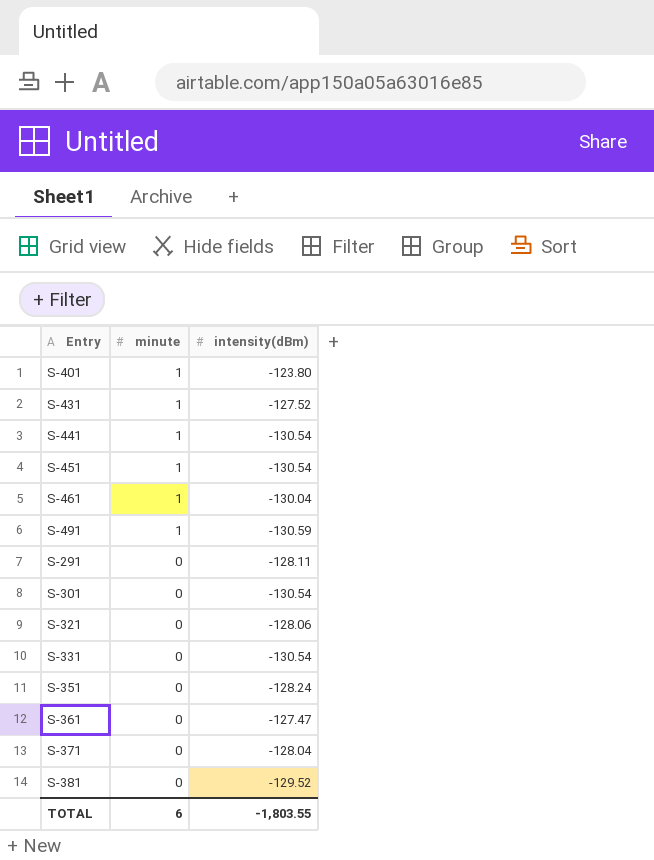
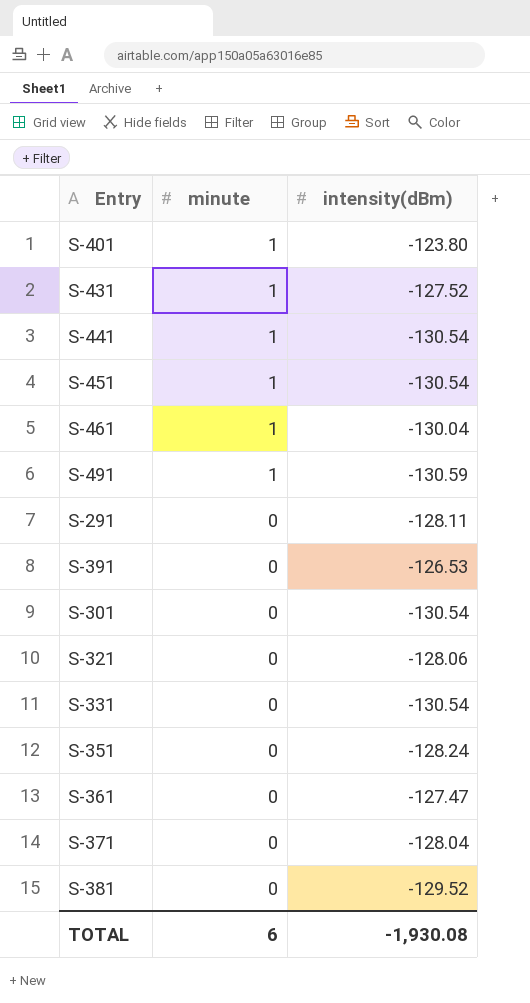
row S-391: none -> 0 | -126.53
TOTAL | intensity(dBm): -1,803.55 -> -1,930.08

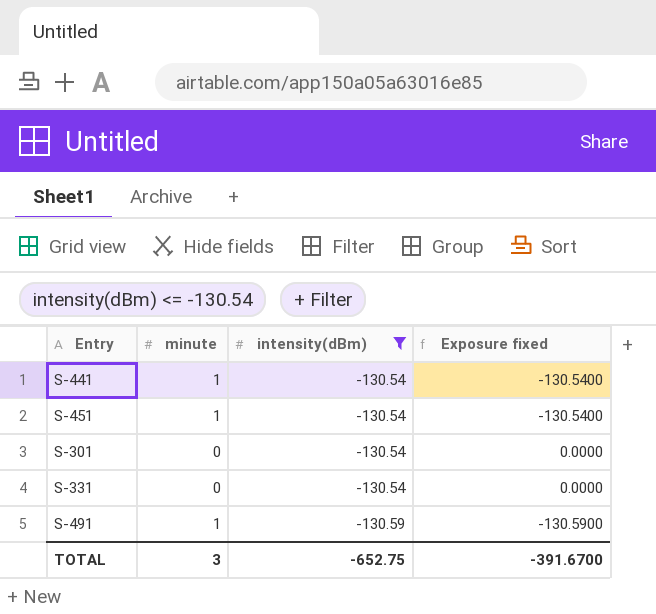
filter: none -> intensity(dBm) <= -130.54
row order: minute descending -> intensity(dBm) descending
column Exposure fixed | formula: none -> [minute] * [intensity(dBm)]
TOTAL | minute: 6 -> 3
TOTAL | intensity(dBm): -1,930.08 -> -652.75

